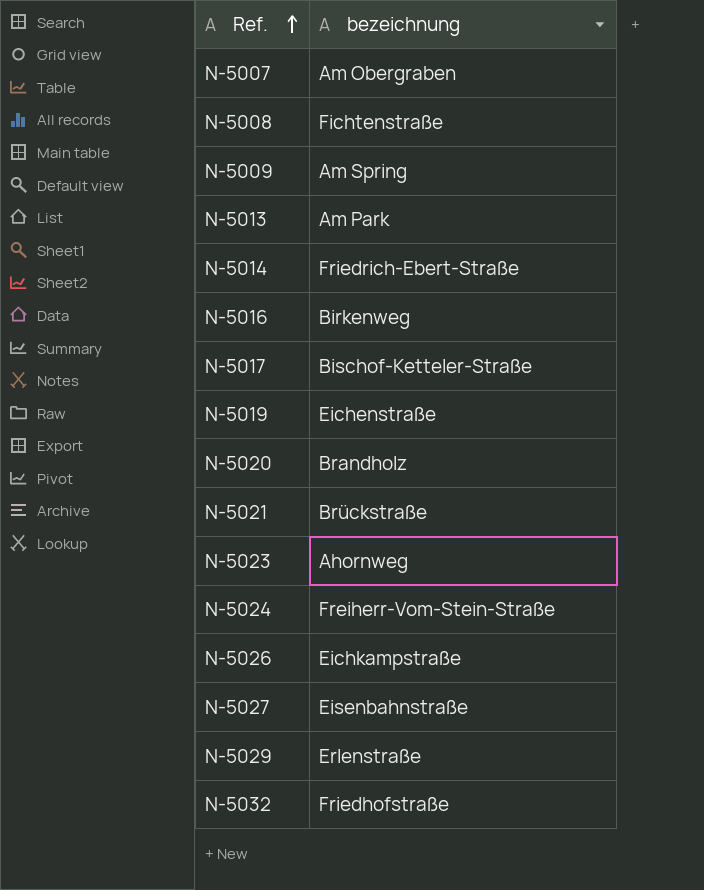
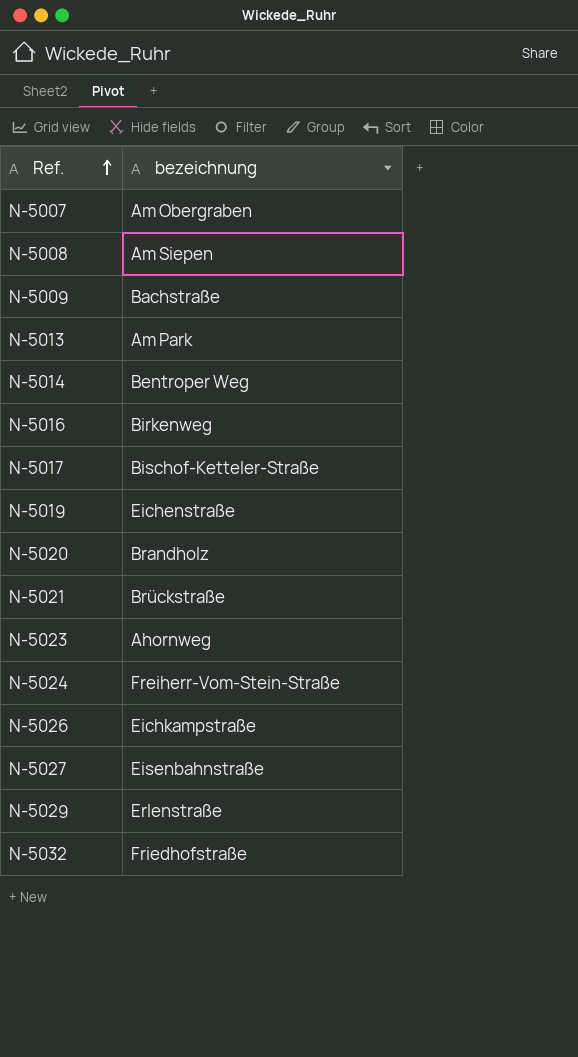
N-5008 | bezeichnung: Fichtenstraße -> Am Siepen
N-5009 | bezeichnung: Am Spring -> Bachstraße
N-5014 | bezeichnung: Friedrich-Ebert-Straße -> Bentroper Weg

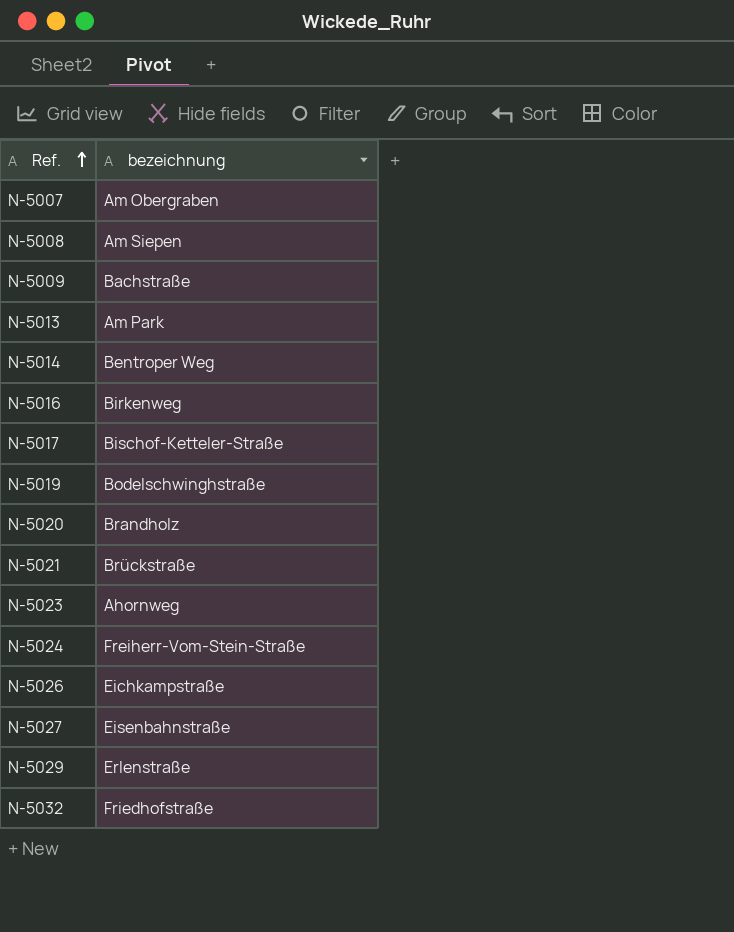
N-5019 | bezeichnung: Eichenstraße -> Bodelschwinghstraße

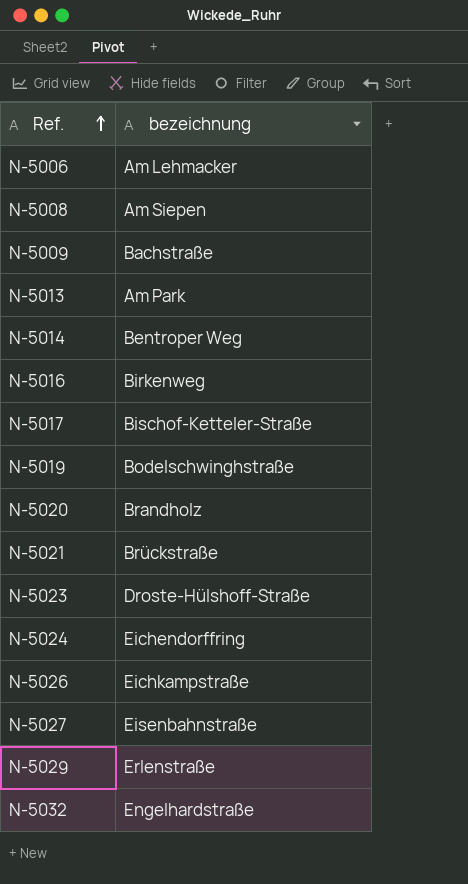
row N-5007: Am Obergraben -> none
row N-5006: none -> Am Lehmacker
N-5023 | bezeichnung: Ahornweg -> Droste-Hülshoff-Straße
N-5024 | bezeichnung: Freiherr-Vom-Stein-Straße -> Eichendorffring
N-5032 | bezeichnung: Friedhofstraße -> Engelhardstraße

